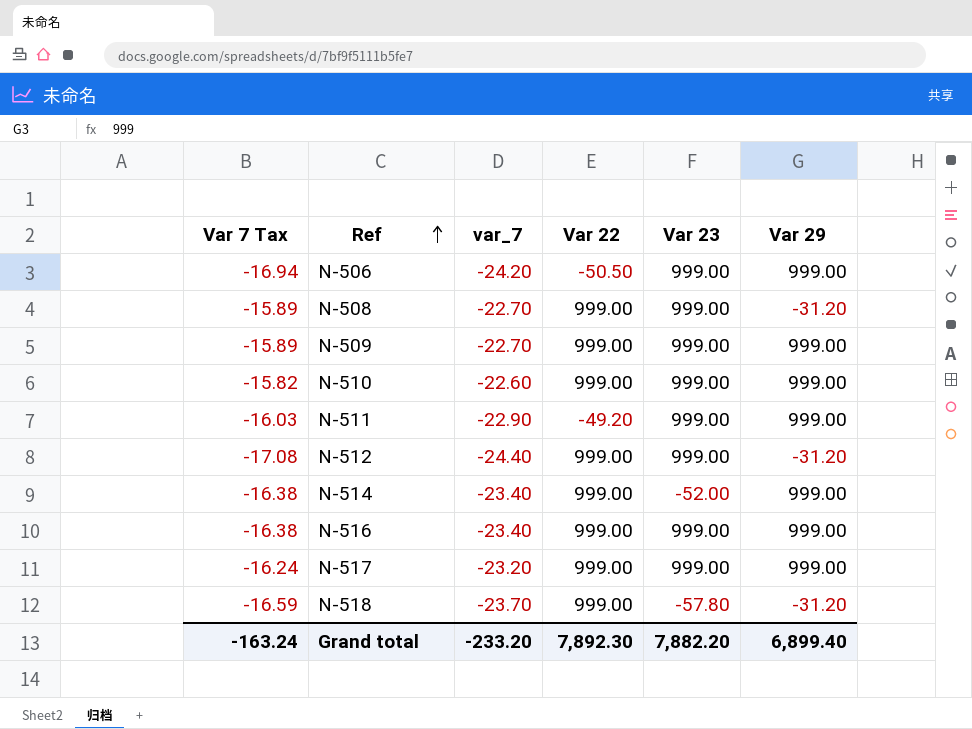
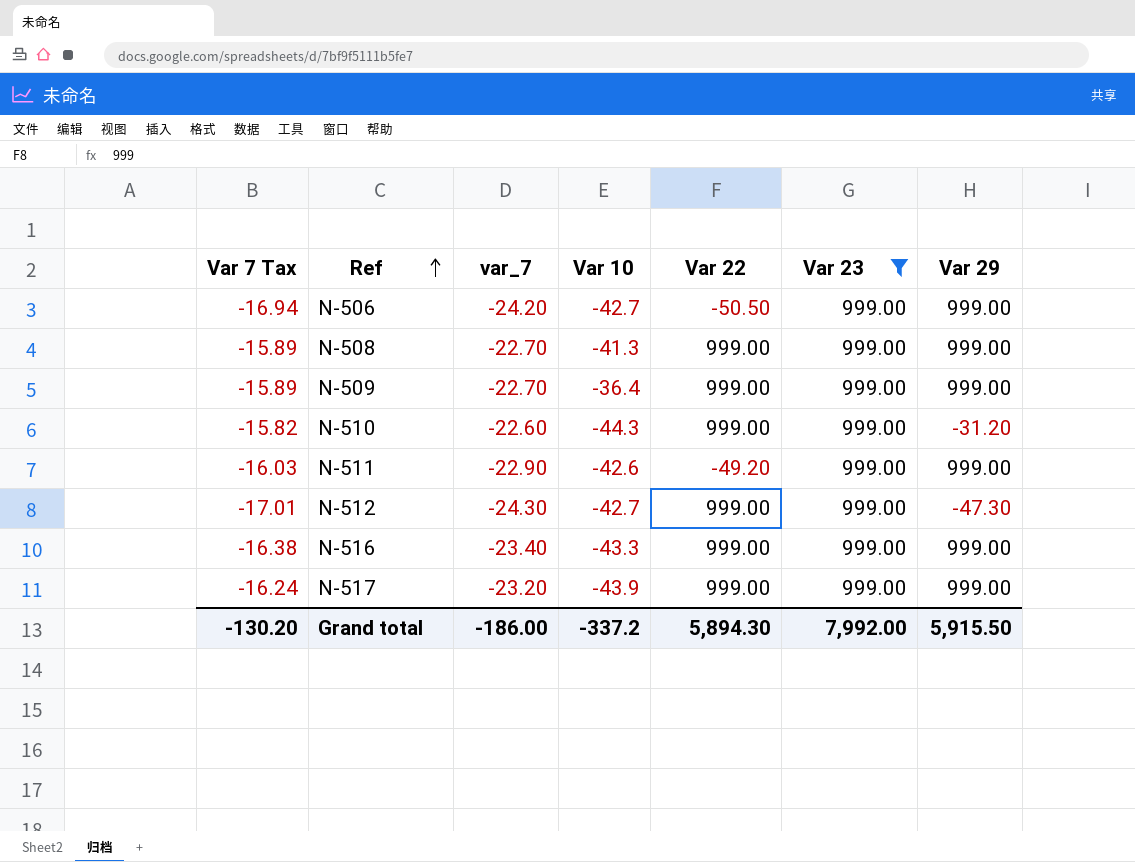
filter: none -> Var 23 = 999.00
column Var 10 | position: none -> 4
N-508 | Var 29: -31.20 -> 999.00
N-510 | Var 29: 999.00 -> -31.20
N-512 | Var 7 Tax: -17.08 -> -17.01
N-512 | var_7: -24.40 -> -24.30
N-512 | Var 29: -31.20 -> -47.30
Grand total | Var 7 Tax: -163.24 -> -130.20
Grand total | var_7: -233.20 -> -186.00
Grand total | Var 22: 7,892.30 -> 5,894.30
Grand total | Var 23: 7,882.20 -> 7,992.00
Grand total | Var 29: 6,899.40 -> 5,915.50

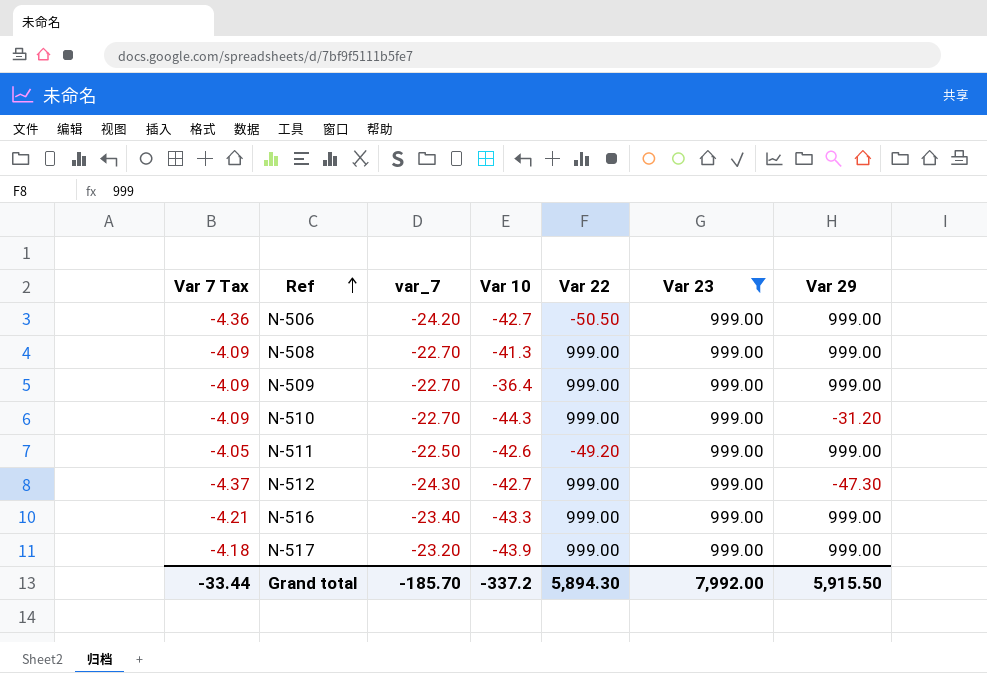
column Var 7 Tax | formula: [var_7] * 0.7 -> [var_7] * 0.18
N-510 | var_7: -22.60 -> -22.70
N-511 | var_7: -22.90 -> -22.50
Grand total | Var 7 Tax: -130.20 -> -33.44
Grand total | var_7: -186.00 -> -185.70

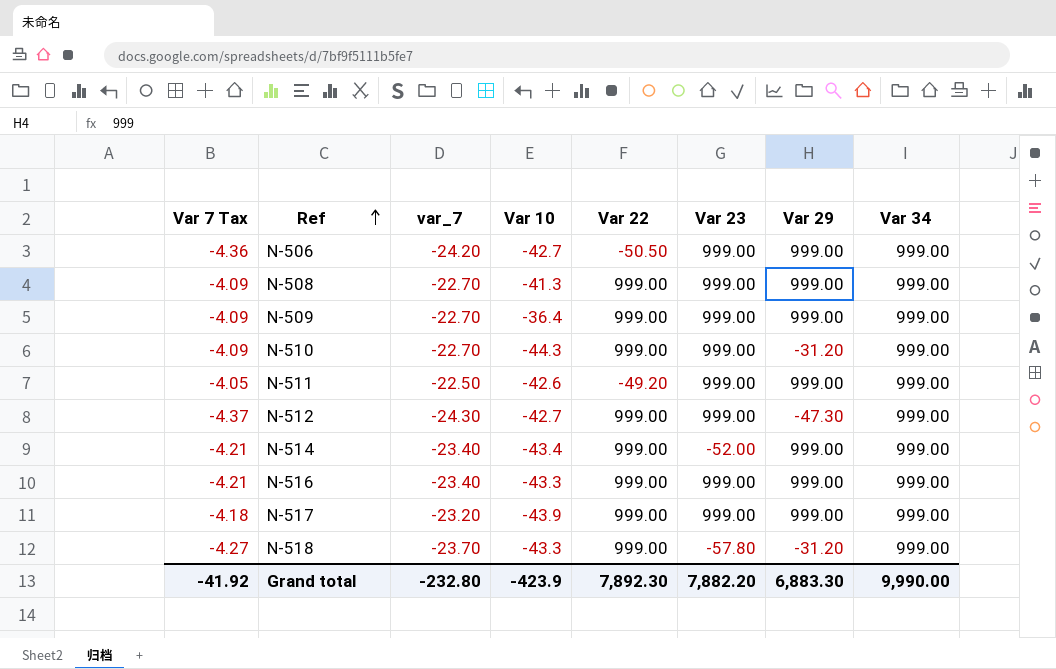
filter: Var 23 = 999.00 -> none
column Var 34 | position: none -> 8
Grand total | Var 7 Tax: -33.44 -> -41.92
Grand total | var_7: -185.70 -> -232.80
Grand total | Var 10: -337.2 -> -423.9
Grand total | Var 22: 5,894.30 -> 7,892.30
Grand total | Var 23: 7,992.00 -> 7,882.20
Grand total | Var 29: 5,915.50 -> 6,883.30

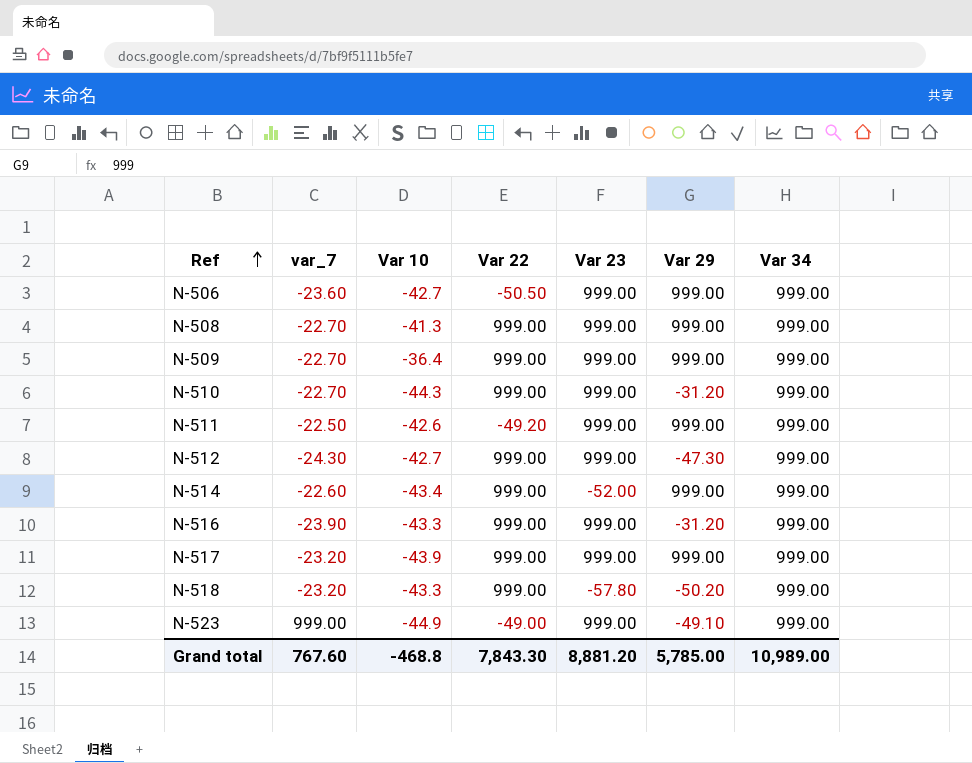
column Var 7 Tax | formula: [var_7] * 0.18 -> none
N-506 | var_7: -24.20 -> -23.60
N-514 | var_7: -23.40 -> -22.60
N-516 | var_7: -23.40 -> -23.90
N-516 | Var 29: 999.00 -> -31.20
N-518 | var_7: -23.70 -> -23.20
N-518 | Var 29: -31.20 -> -50.20
row N-523: none -> 999.00 | -44.9 | -49.00 | 999.00 | -49.10 | 999.00
Grand total | var_7: -232.80 -> 767.60
Grand total | Var 10: -423.9 -> -468.8
Grand total | Var 22: 7,892.30 -> 7,843.30
Grand total | Var 23: 7,882.20 -> 8,881.20
Grand total | Var 29: 6,883.30 -> 5,785.00
Grand total | Var 34: 9,990.00 -> 10,989.00

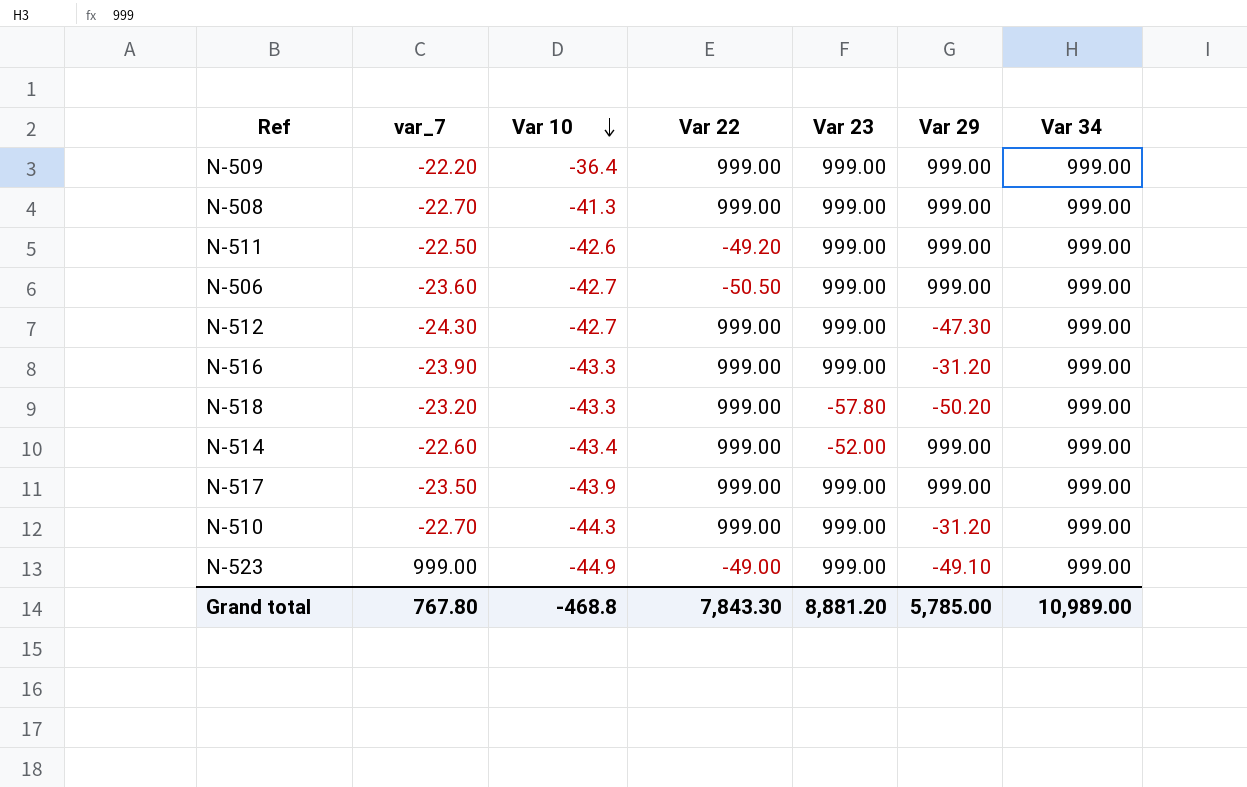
row order: Ref ascending -> Var 10 descending
N-509 | var_7: -22.70 -> -22.20
N-517 | var_7: -23.20 -> -23.50
Grand total | var_7: 767.60 -> 767.80

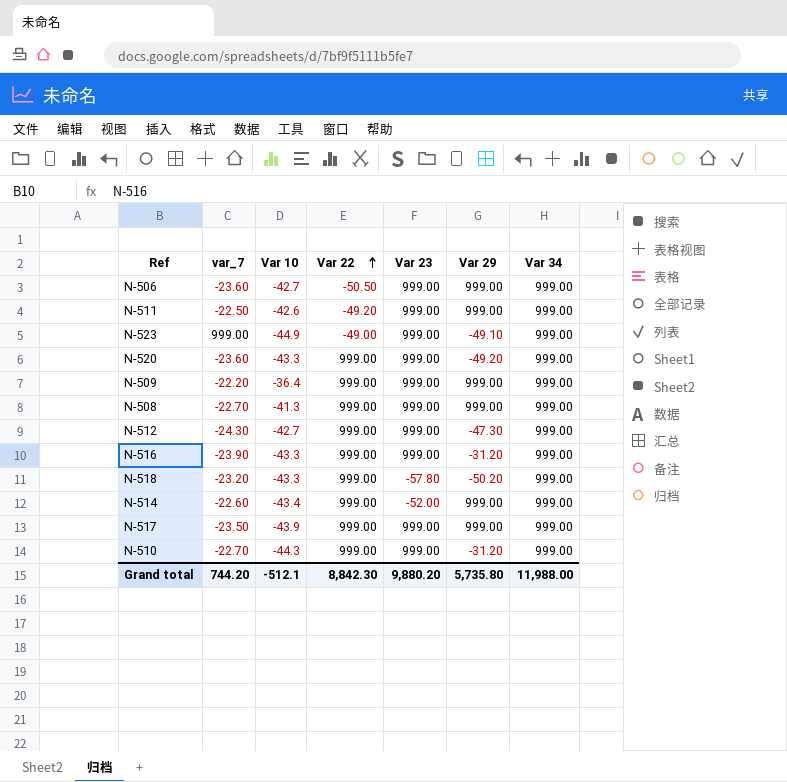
row order: Var 10 descending -> Var 22 ascending
row N-520: none -> -23.60 | -43.3 | 999.00 | 999.00 | -49.20 | 999.00
Grand total | var_7: 767.80 -> 744.20
Grand total | Var 10: -468.8 -> -512.1
Grand total | Var 22: 7,843.30 -> 8,842.30
Grand total | Var 23: 8,881.20 -> 9,880.20
Grand total | Var 29: 5,785.00 -> 5,735.80
Grand total | Var 34: 10,989.00 -> 11,988.00

